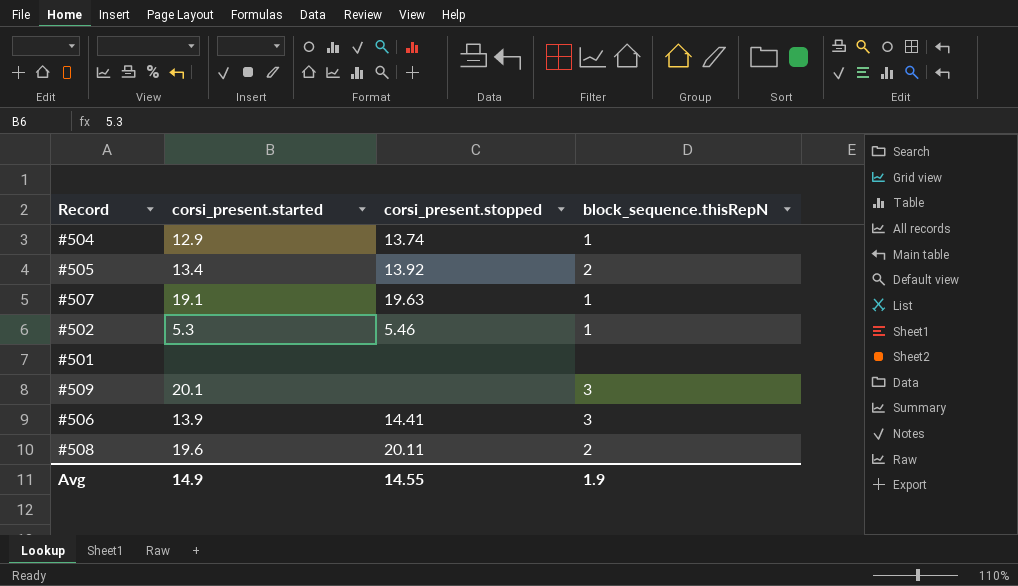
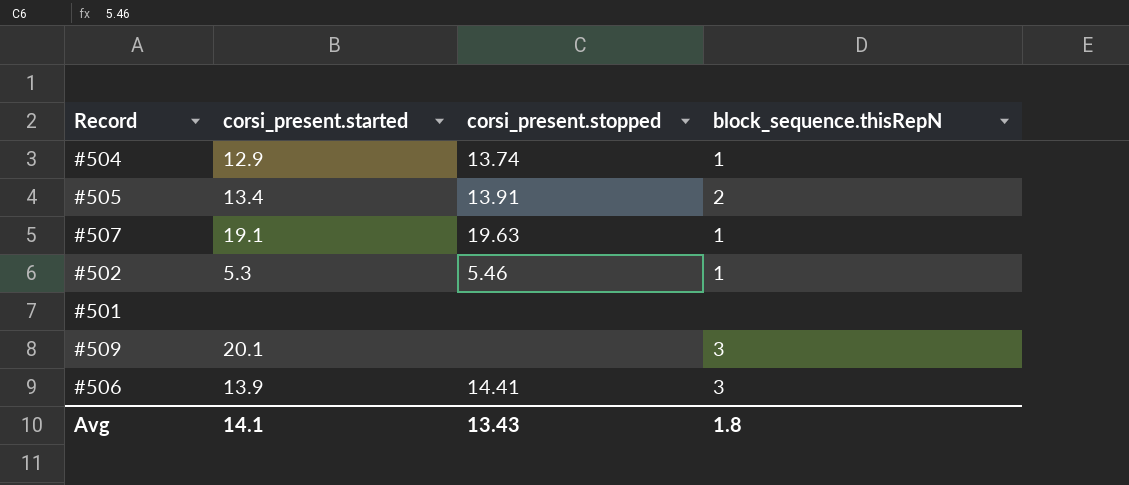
row #508: 19.6 | 20.11 | 2 -> none
#505 | corsi_present.stopped: 13.92 -> 13.91
Avg | corsi_present.started: 14.9 -> 14.1
Avg | corsi_present.stopped: 14.55 -> 13.43
Avg | block_sequence.thisRepN: 1.9 -> 1.8

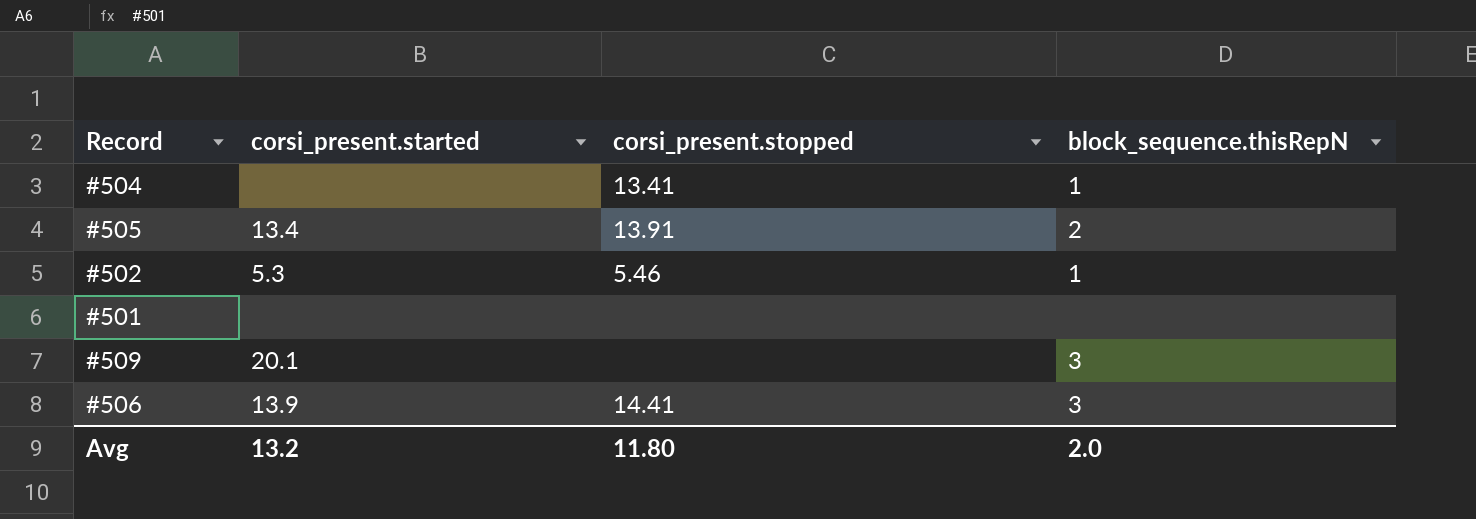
row #507: 19.1 | 19.63 | 1 -> none
#504 | corsi_present.started: 12.9 -> none
#504 | corsi_present.stopped: 13.74 -> 13.41
Avg | corsi_present.started: 14.1 -> 13.2
Avg | corsi_present.stopped: 13.43 -> 11.80
Avg | block_sequence.thisRepN: 1.8 -> 2.0

